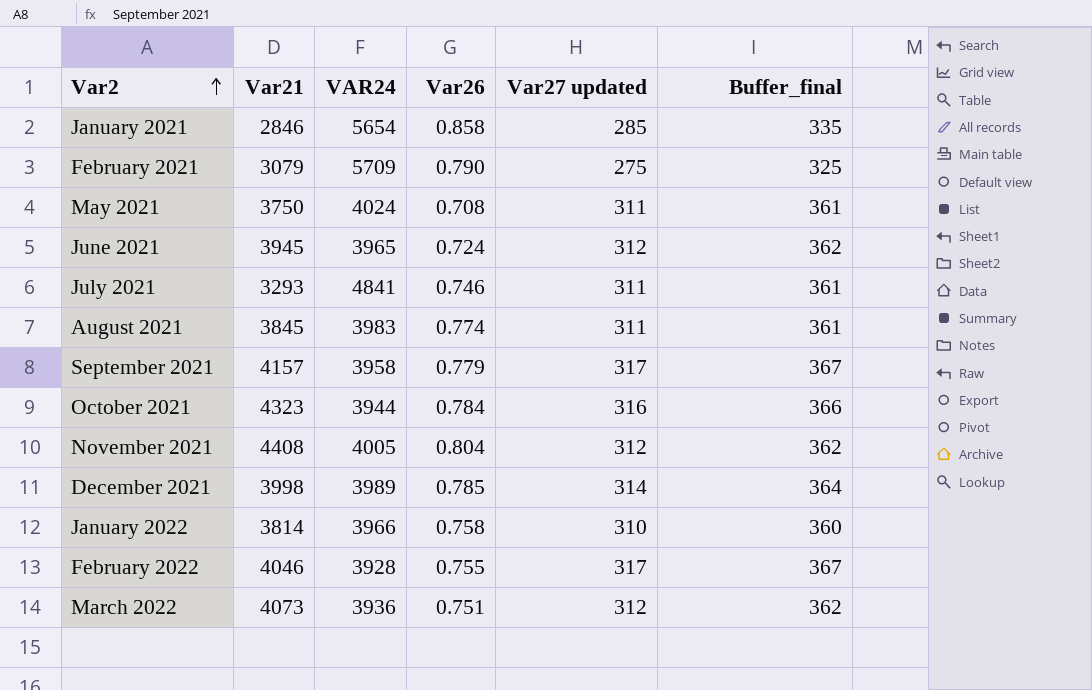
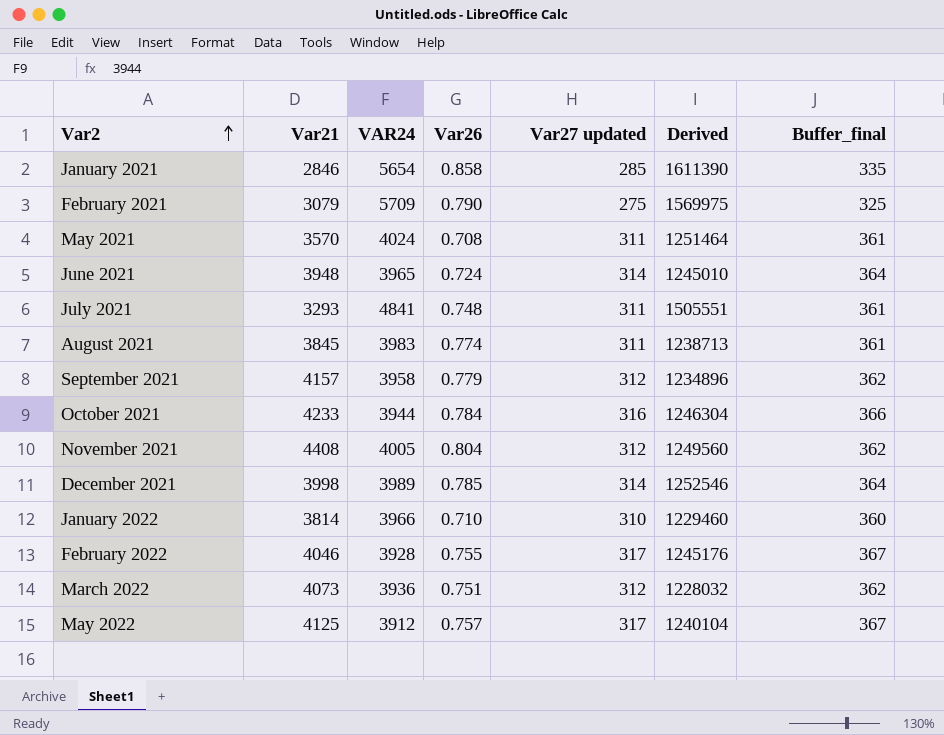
column Derived | formula: none -> [VAR24] * [Var27 updated]
May 2021 | Var21: 3750 -> 3570
June 2021 | Var21: 3945 -> 3948
June 2021 | Var27 updated: 312 -> 314
June 2021 | Buffer_final: 362 -> 364
July 2021 | Var26: 0.746 -> 0.748
September 2021 | Var27 updated: 317 -> 312
September 2021 | Buffer_final: 367 -> 362
October 2021 | Var21: 4323 -> 4233
January 2022 | Var26: 0.758 -> 0.710
row May 2022: none -> 4125 | 3912 | 0.757 | 317 | 1240104 | 367

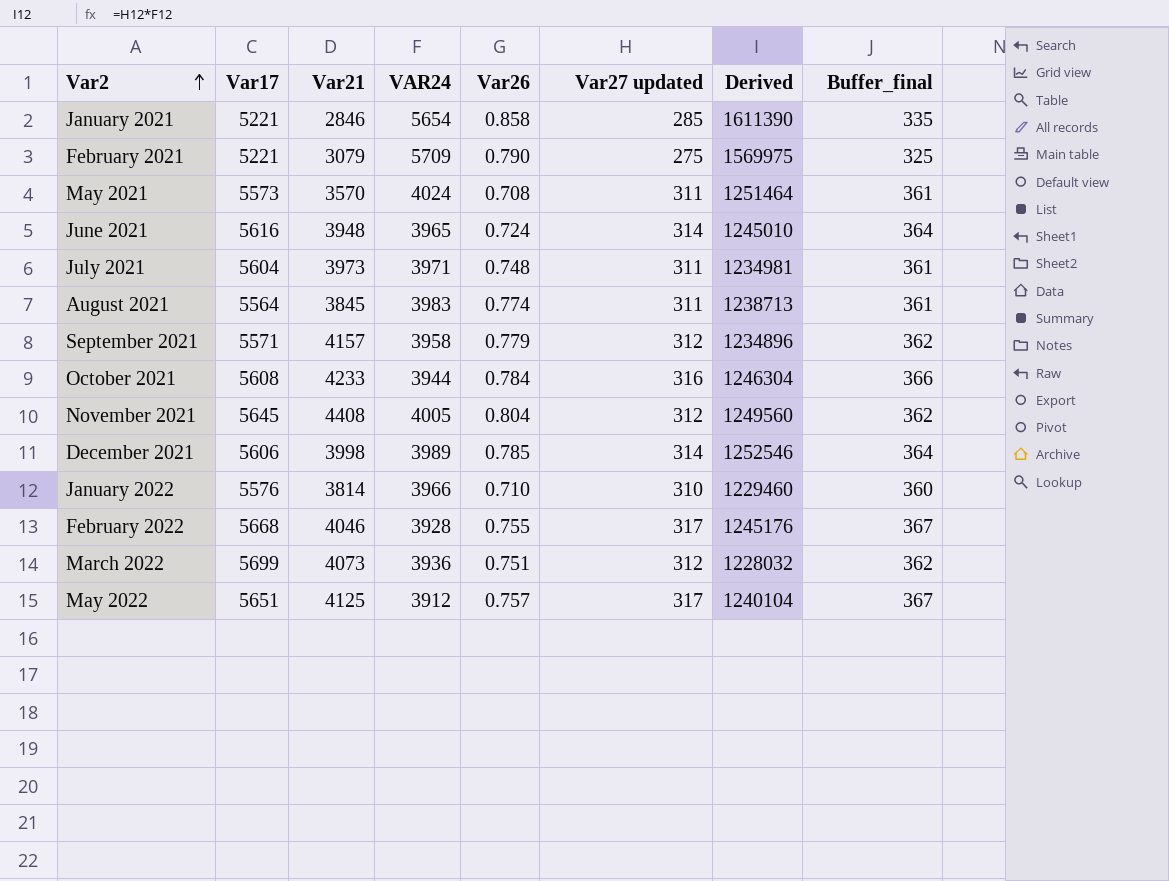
column Var17 | position: none -> 2
July 2021 | Var21: 3293 -> 3973
July 2021 | VAR24: 4841 -> 3971
July 2021 | Derived: 1505551 -> 1234981

